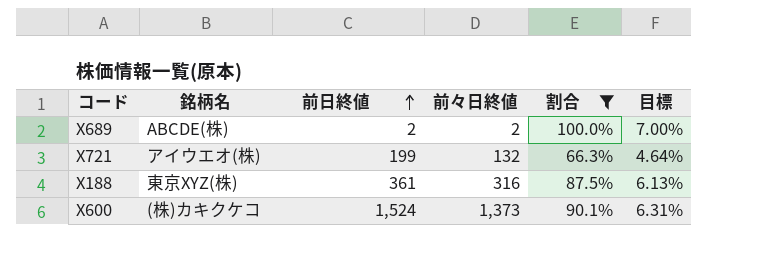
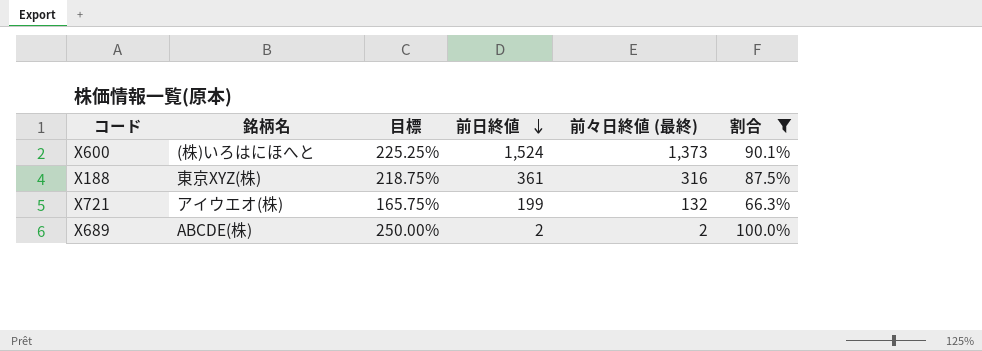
row order: 前日終値 ascending -> 前日終値 descending
column 目標 | formula: [割合] * 0.07 -> [割合] * 2.5
column 目標 | position: 6 -> 3
column name: 前々日終値 -> 前々日終値 (最終)
X600 | 銘柄名: (株)カキクケコ -> (株)いろはにほへと

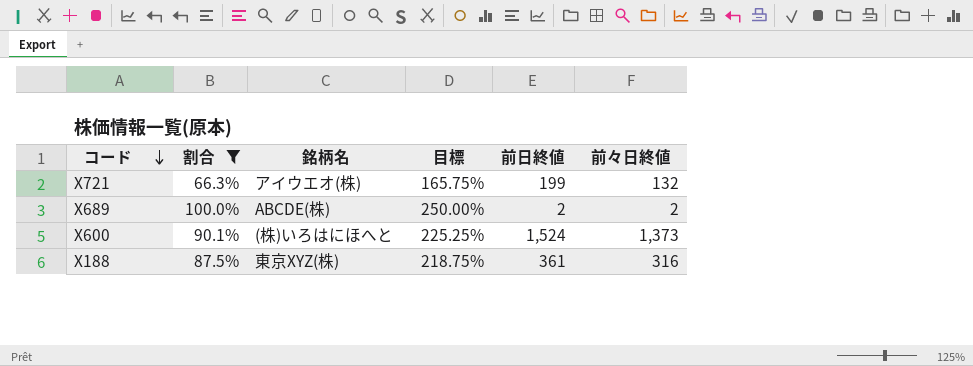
row order: 前日終値 descending -> コード descending
column 割合 | position: 6 -> 2
column name: 前々日終値 (最終) -> 前々日終値

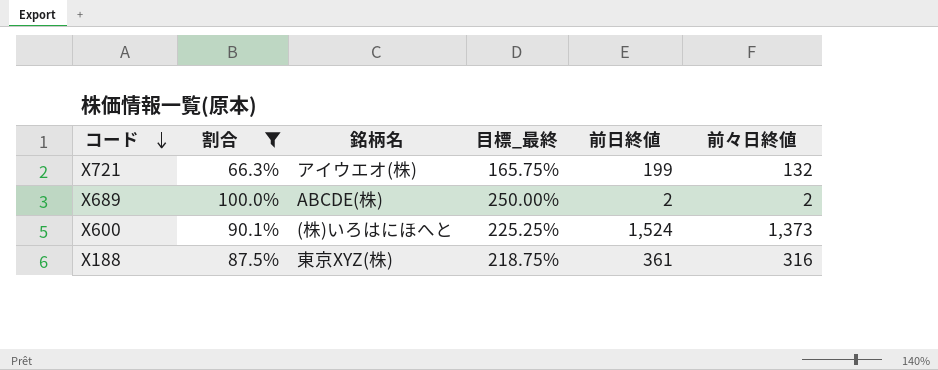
column name: 目標 -> 目標_最終

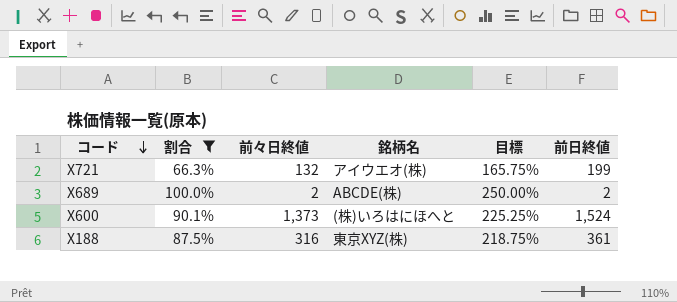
column 前々日終値 | position: 6 -> 3
column name: 目標_最終 -> 目標

